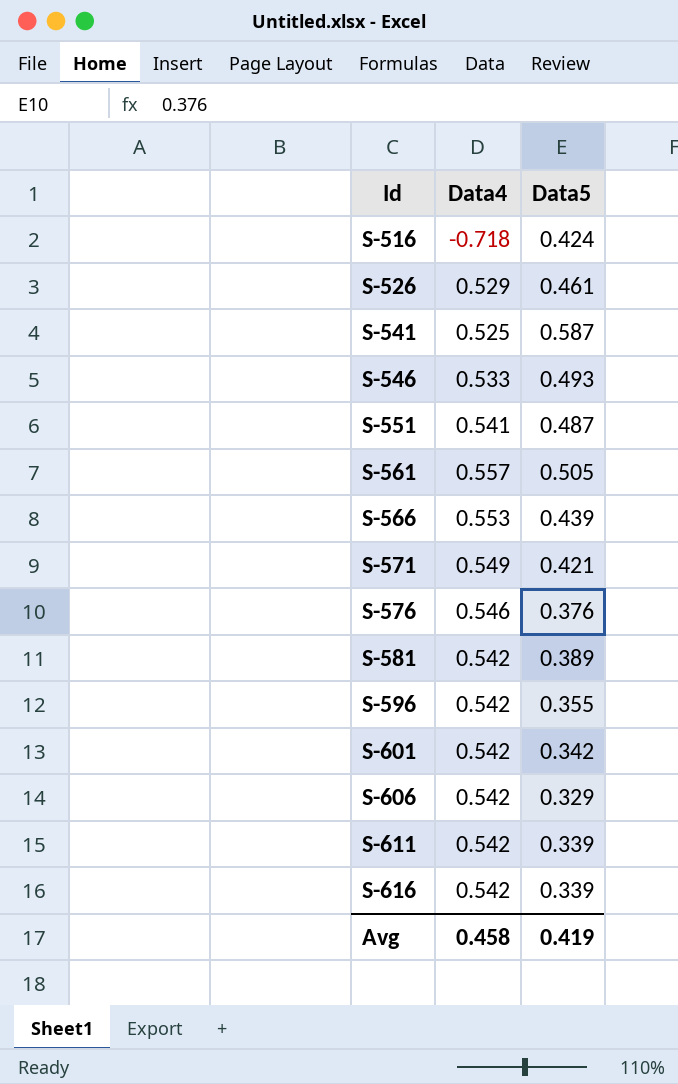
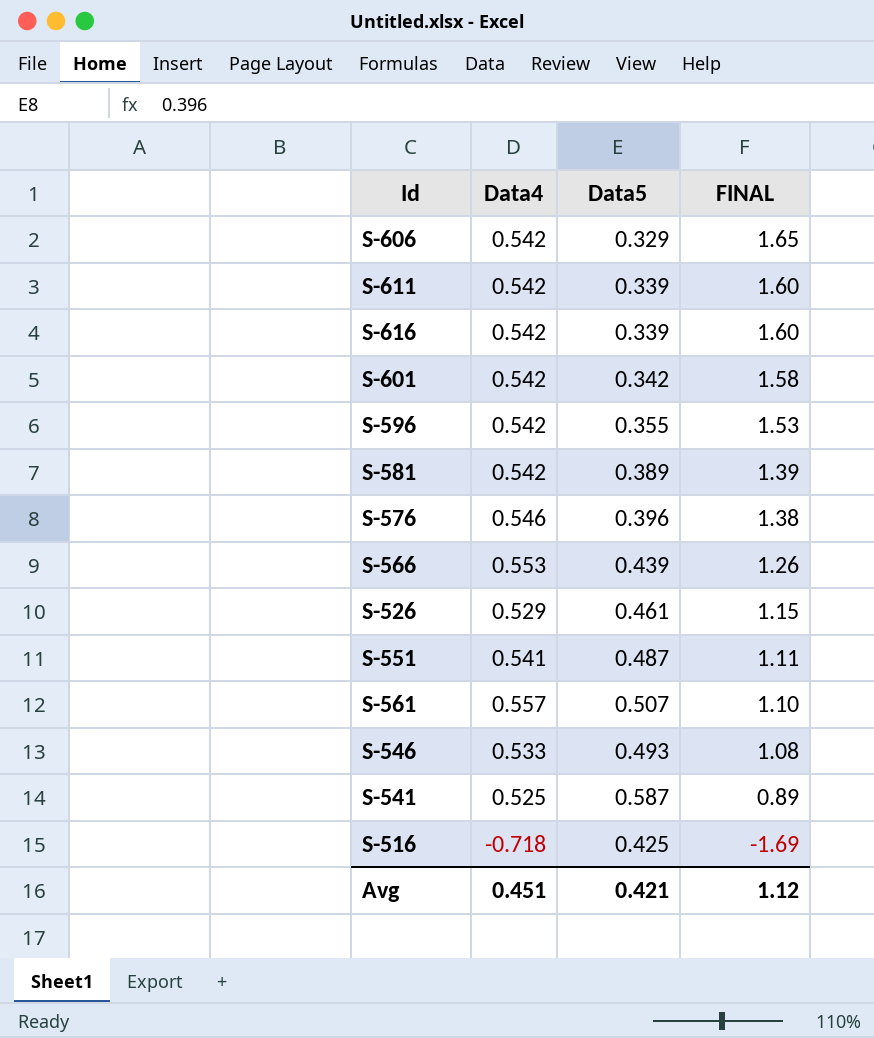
row order: Id ascending -> FINAL descending
column FINAL | formula: none -> [Data4] / [Data5]
row S-571: 0.549 | 0.421 -> none
S-576 | Data5: 0.376 -> 0.396
S-561 | Data5: 0.505 -> 0.507
S-516 | Data5: 0.424 -> 0.425
Avg | Data4: 0.458 -> 0.451
Avg | Data5: 0.419 -> 0.421

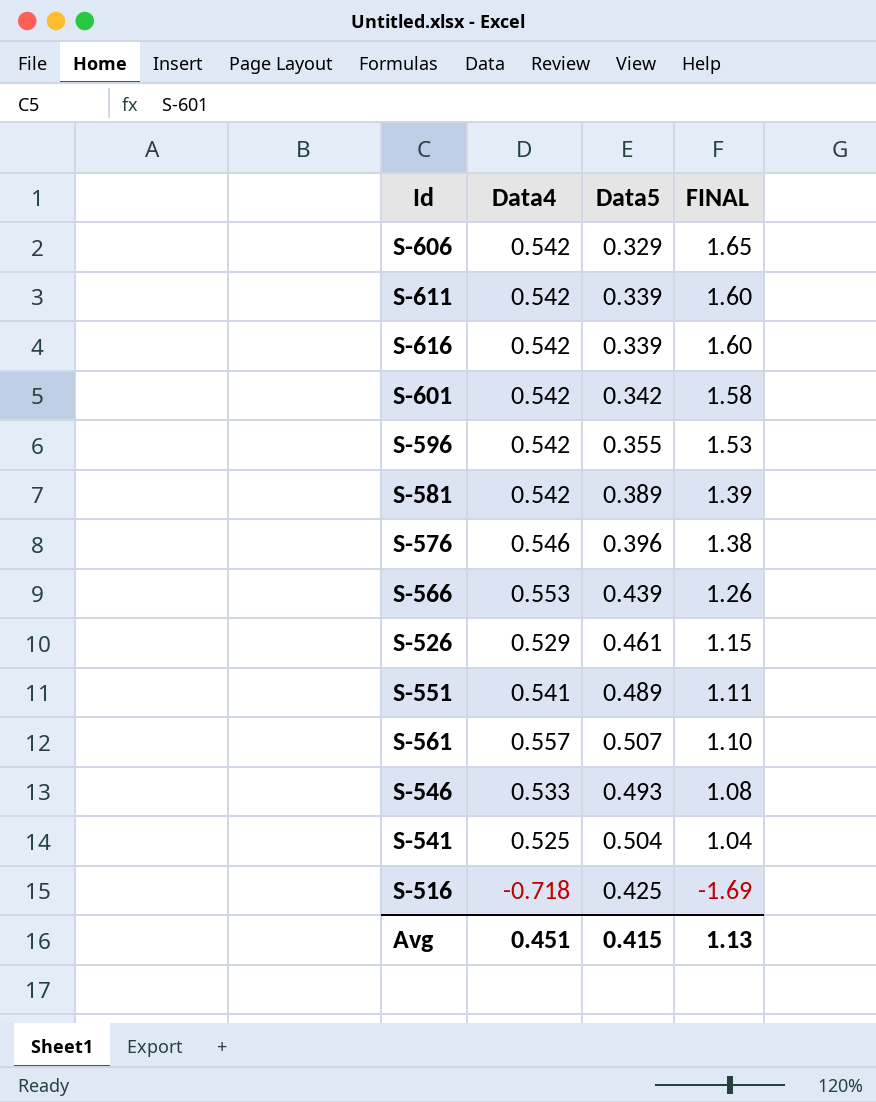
S-551 | Data5: 0.487 -> 0.489
S-541 | Data5: 0.587 -> 0.504
S-541 | FINAL: 0.89 -> 1.04
Avg | Data5: 0.421 -> 0.415
Avg | FINAL: 1.12 -> 1.13

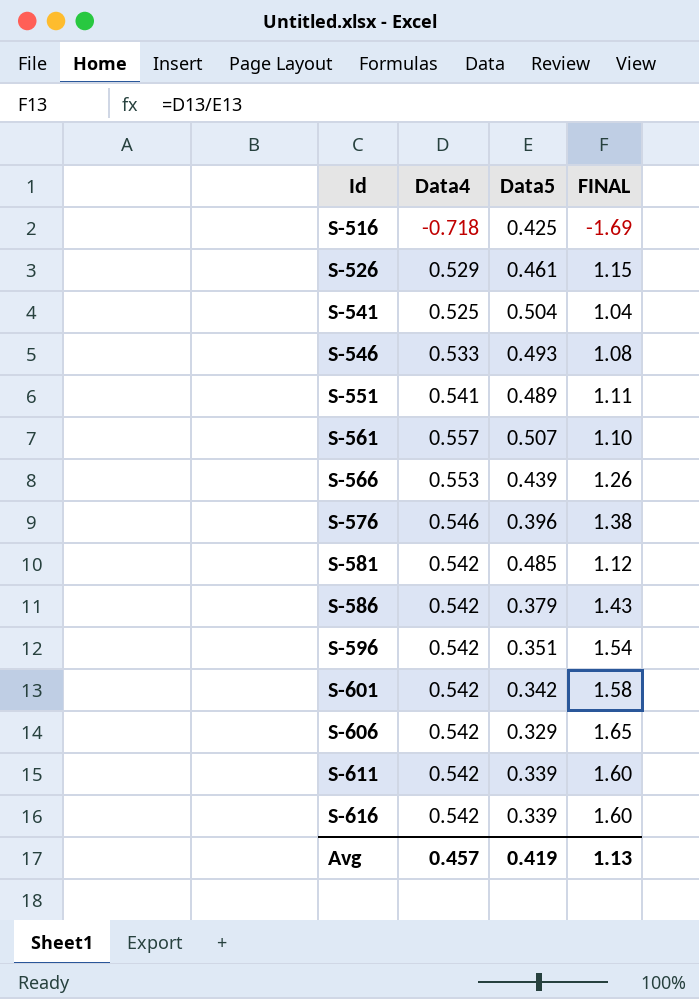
row order: FINAL descending -> Id ascending
S-581 | Data5: 0.389 -> 0.485
S-581 | FINAL: 1.39 -> 1.12
row S-586: none -> 0.542 | 0.379 | 1.43
S-596 | Data5: 0.355 -> 0.351
S-596 | FINAL: 1.53 -> 1.54
Avg | Data4: 0.451 -> 0.457
Avg | Data5: 0.415 -> 0.419

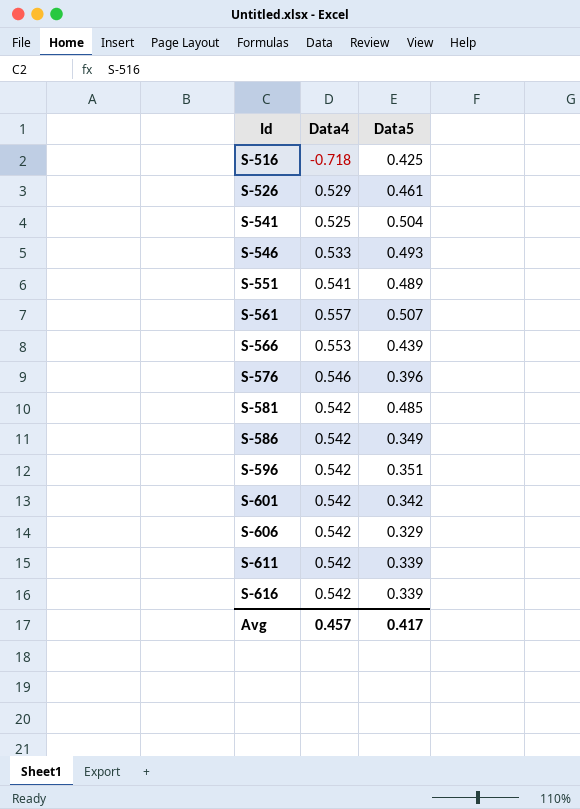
column FINAL | formula: [Data4] / [Data5] -> none
S-586 | Data5: 0.379 -> 0.349
Avg | Data5: 0.419 -> 0.417

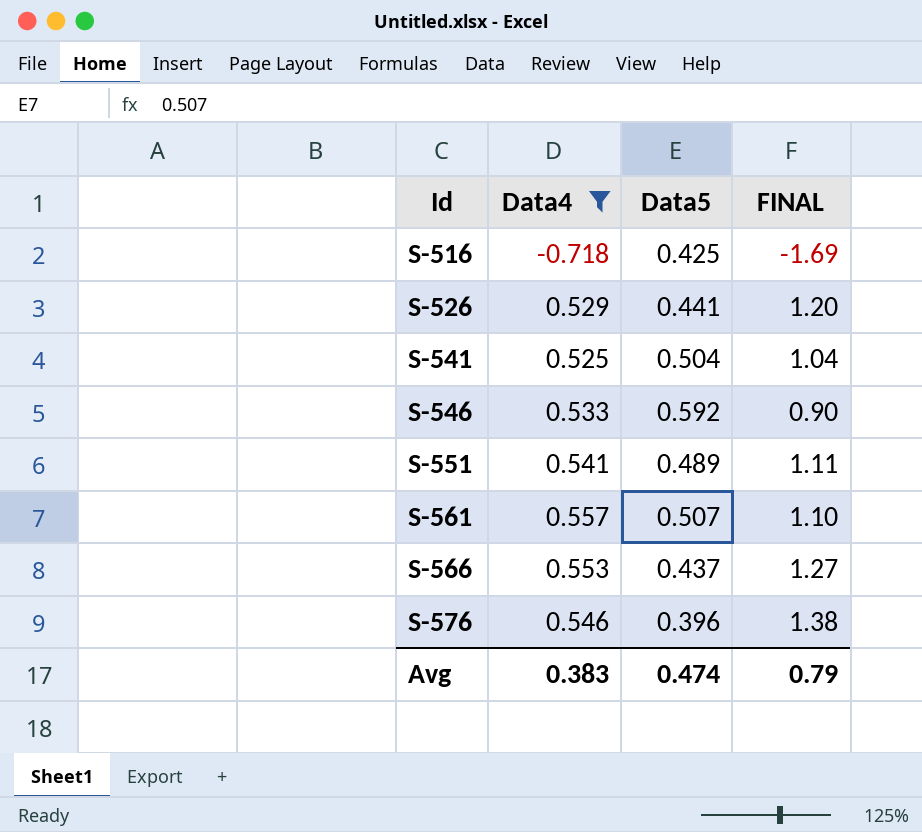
filter: none -> Data4 != 0.542
column FINAL | formula: none -> [Data4] / [Data5]
S-526 | Data5: 0.461 -> 0.441
S-546 | Data5: 0.493 -> 0.592
S-566 | Data5: 0.439 -> 0.437
Avg | Data4: 0.457 -> 0.383
Avg | Data5: 0.417 -> 0.474

